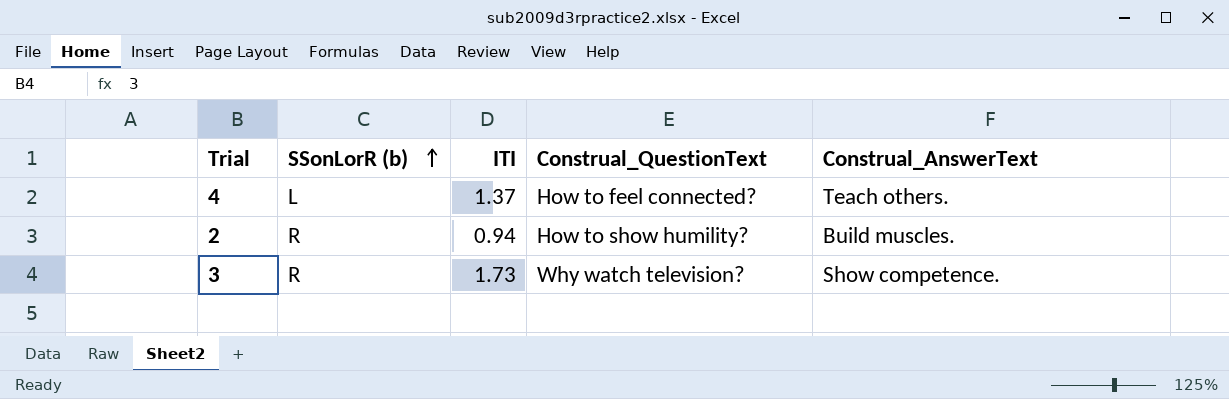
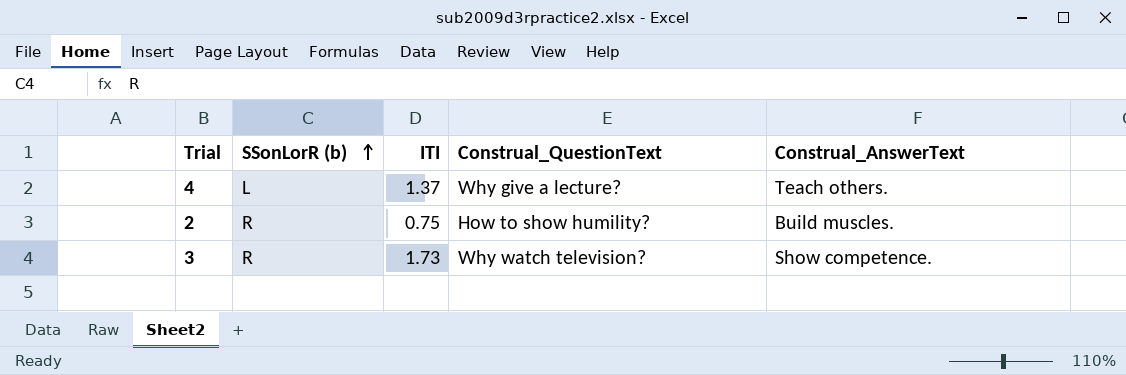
4 | Construal_QuestionText: How to feel connected? -> Why give a lecture?
2 | ITI: 0.94 -> 0.75

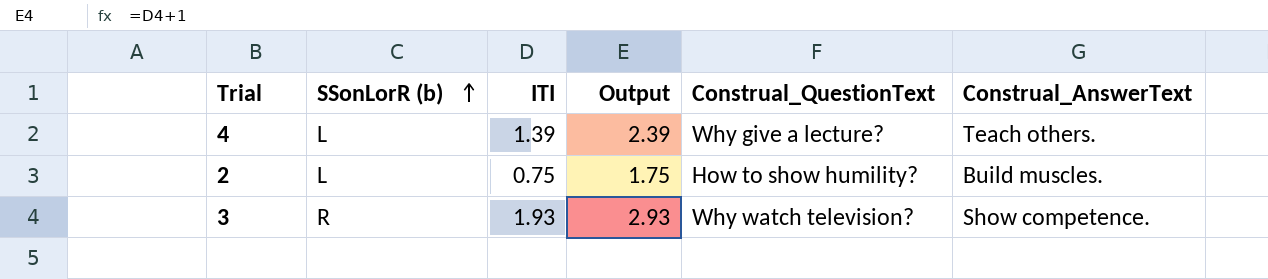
column Output | formula: none -> [ITI] + 1
4 | ITI: 1.37 -> 1.39
2 | SSonLorR (b): R -> L
3 | ITI: 1.73 -> 1.93

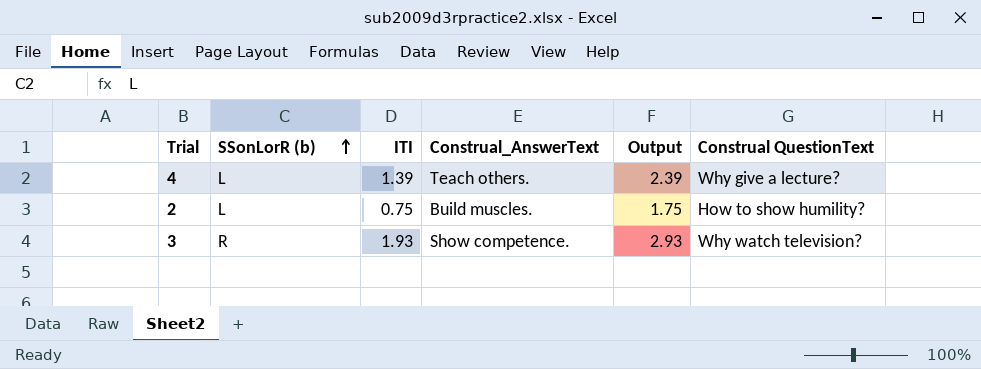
column Construal_AnswerText | position: 6 -> 4
column name: Construal_QuestionText -> Construal QuestionText

